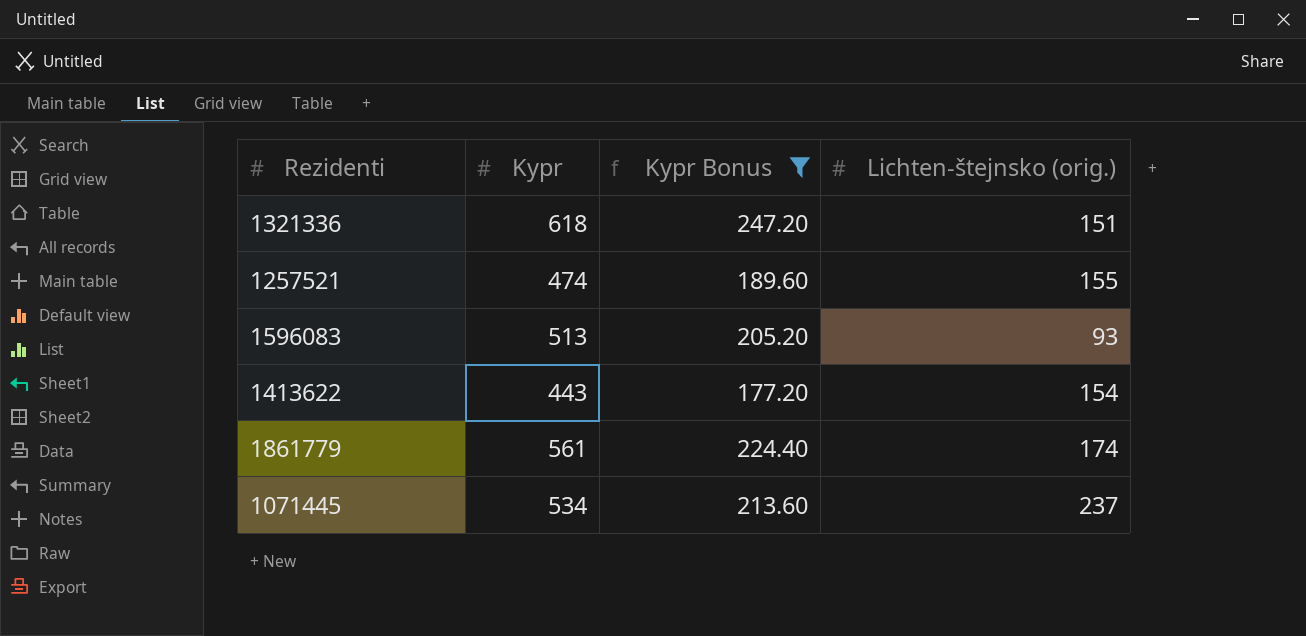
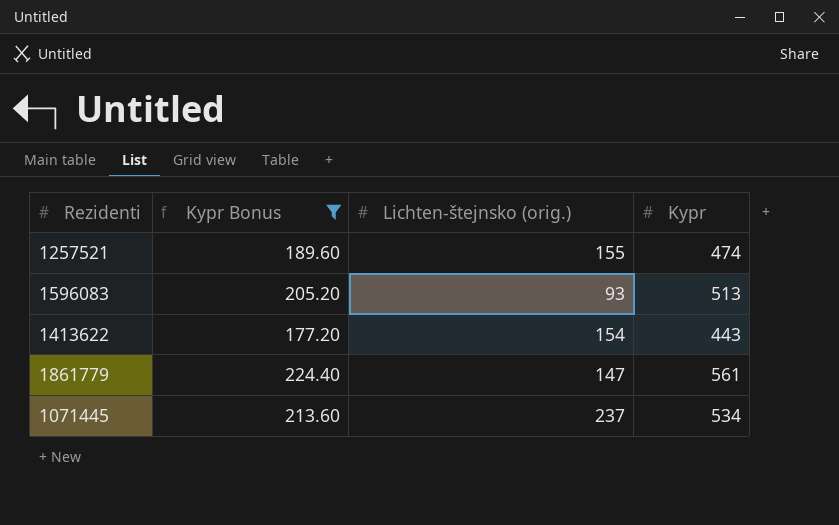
column Kypr | position: 2 -> 4
row 1321336: 618 | 247.20 | 151 -> none
1861779 | Lichten-štejnsko (orig.): 174 -> 147

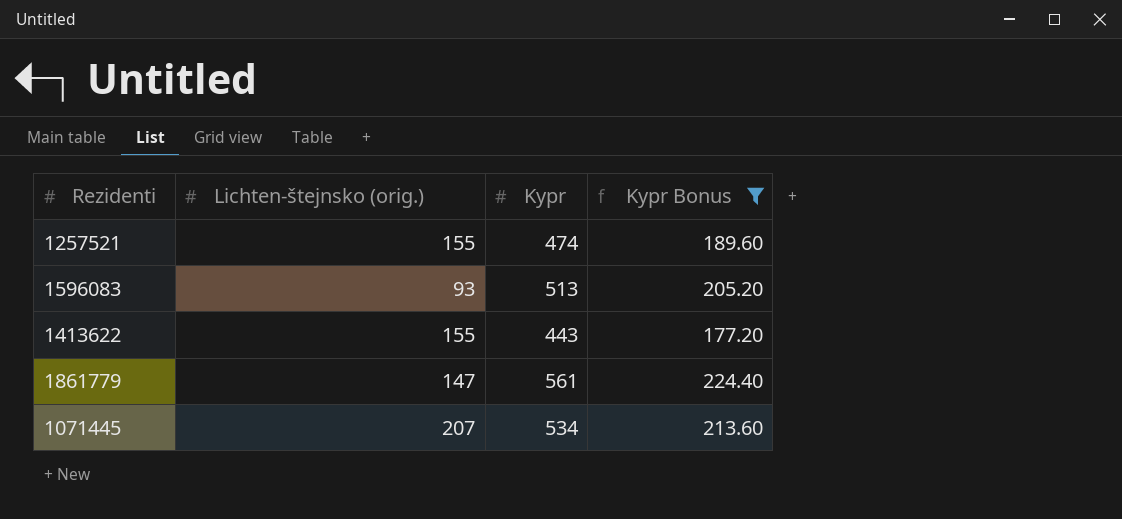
column Kypr Bonus | position: 2 -> 4
1413622 | Lichten-štejnsko (orig.): 154 -> 155
1071445 | Lichten-štejnsko (orig.): 237 -> 207

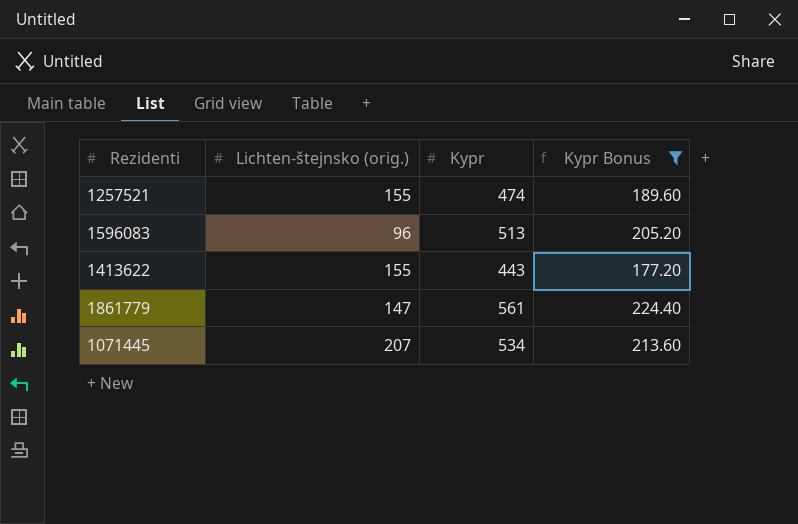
1596083 | Lichten-štejnsko (orig.): 93 -> 96

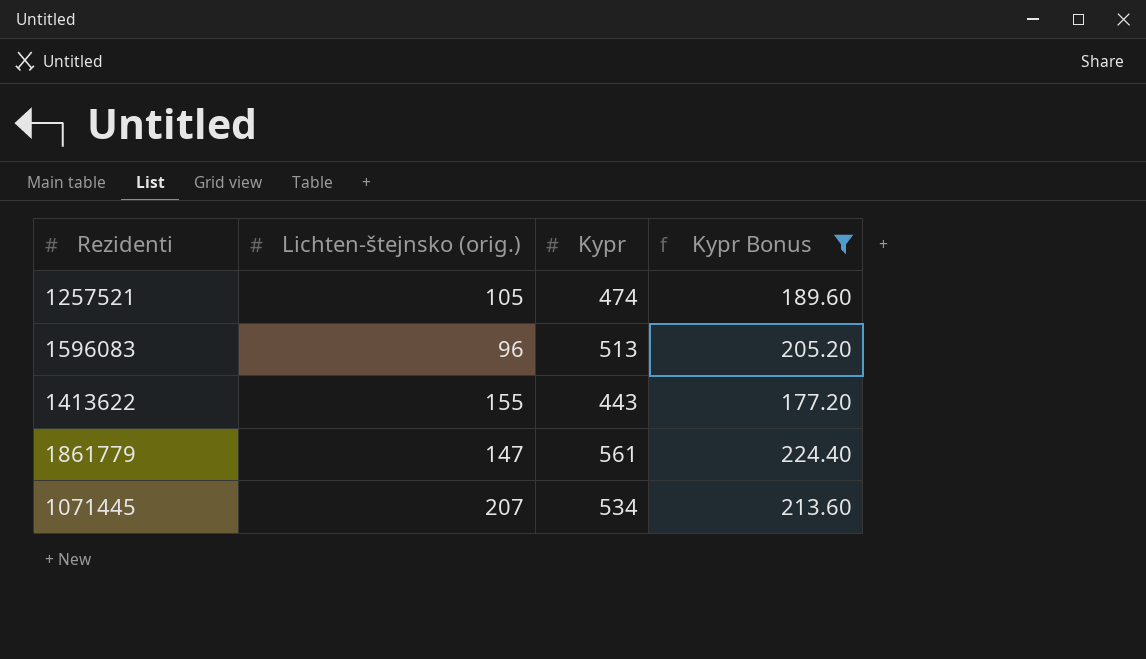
1257521 | Lichten-štejnsko (orig.): 155 -> 105

